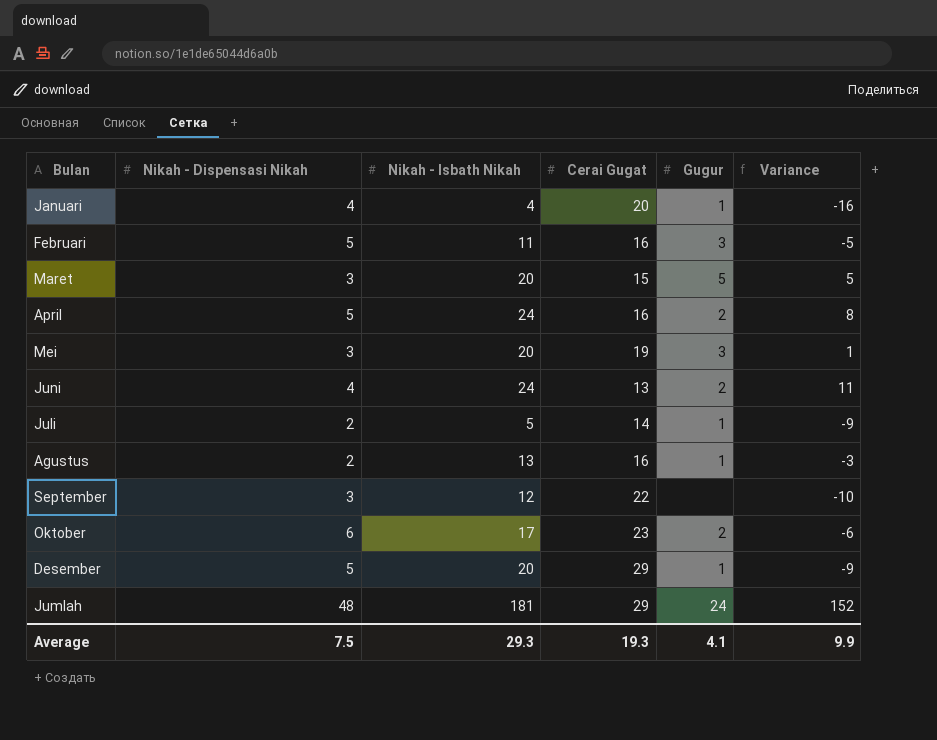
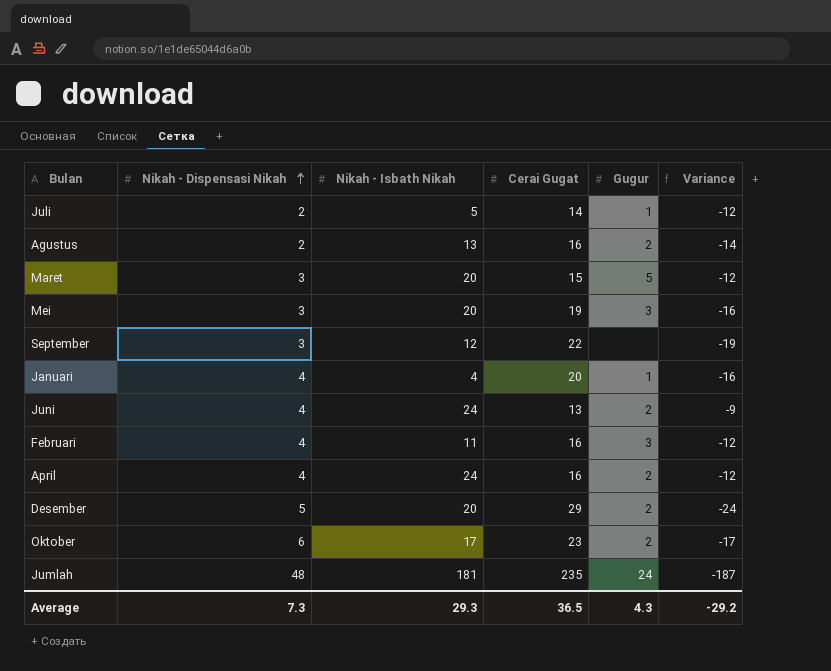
row order: none -> Nikah - Dispensasi Nikah ascending
column Variance | formula: [Nikah - Isbath Nikah] - [Cerai Gugat] -> [Nikah - Dispensasi Nikah] - [Cerai Gugat]
Agustus | Gugur: 1 -> 2
Februari | Nikah - Dispensasi Nikah: 5 -> 4
April | Nikah - Dispensasi Nikah: 5 -> 4
Desember | Gugur: 1 -> 2
Jumlah | Cerai Gugat: 29 -> 235
Average | Nikah - Dispensasi Nikah: 7.5 -> 7.3
Average | Cerai Gugat: 19.3 -> 36.5
Average | Gugur: 4.1 -> 4.3
Average | Variance: 9.9 -> -29.2

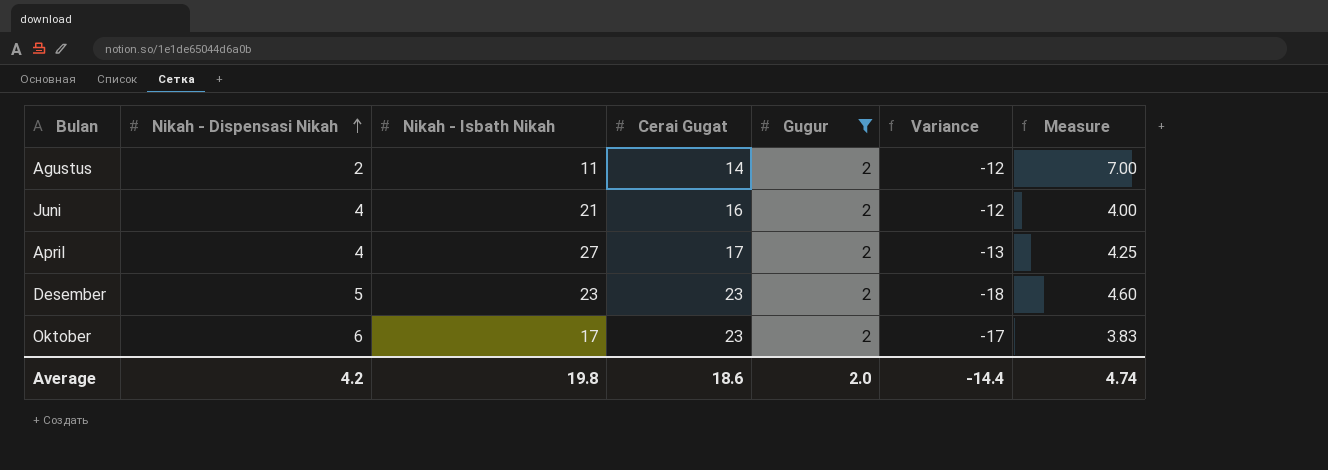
filter: none -> Gugur = 2
column Measure | formula: none -> [Cerai Gugat] / [Nikah - Dispensasi Nikah]
Agustus | Nikah - Isbath Nikah: 13 -> 11
Agustus | Cerai Gugat: 16 -> 14
Agustus | Variance: -14 -> -12
Juni | Nikah - Isbath Nikah: 24 -> 21
Juni | Cerai Gugat: 13 -> 16
Juni | Variance: -9 -> -12
April | Nikah - Isbath Nikah: 24 -> 27
April | Cerai Gugat: 16 -> 17
April | Variance: -12 -> -13
Desember | Nikah - Isbath Nikah: 20 -> 23
Desember | Cerai Gugat: 29 -> 23
Desember | Variance: -24 -> -18
Average | Nikah - Dispensasi Nikah: 7.3 -> 4.2
Average | Nikah - Isbath Nikah: 29.3 -> 19.8
Average | Cerai Gugat: 36.5 -> 18.6
Average | Gugur: 4.3 -> 2.0
Average | Variance: -29.2 -> -14.4

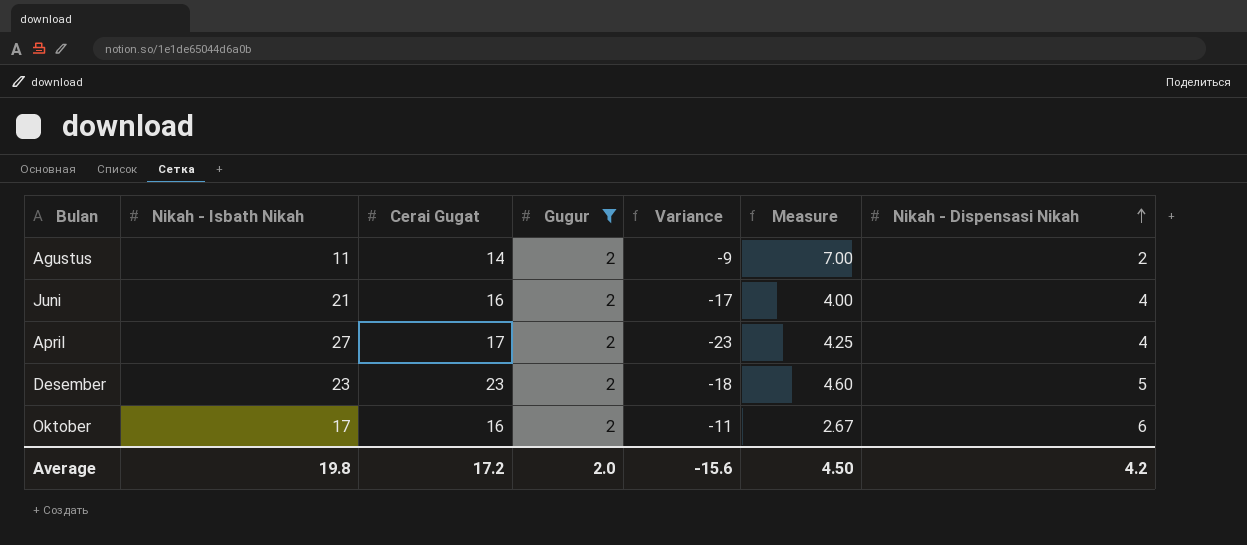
column Variance | formula: [Nikah - Dispensasi Nikah] - [Cerai Gugat] -> [Nikah - Dispensasi Nikah] - [Nikah - Isbath Nikah]
column Nikah - Dispensasi Nikah | position: 2 -> 7
Oktober | Cerai Gugat: 23 -> 16
Oktober | Measure: 3.83 -> 2.67
Average | Cerai Gugat: 18.6 -> 17.2
Average | Variance: -14.4 -> -15.6
Average | Measure: 4.74 -> 4.50

